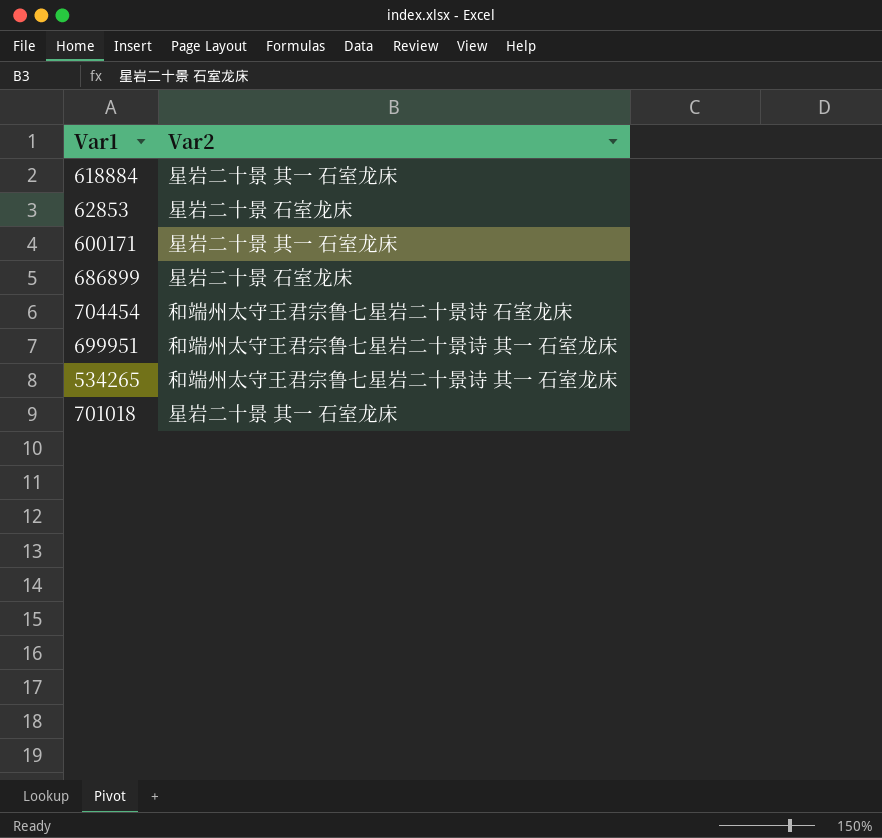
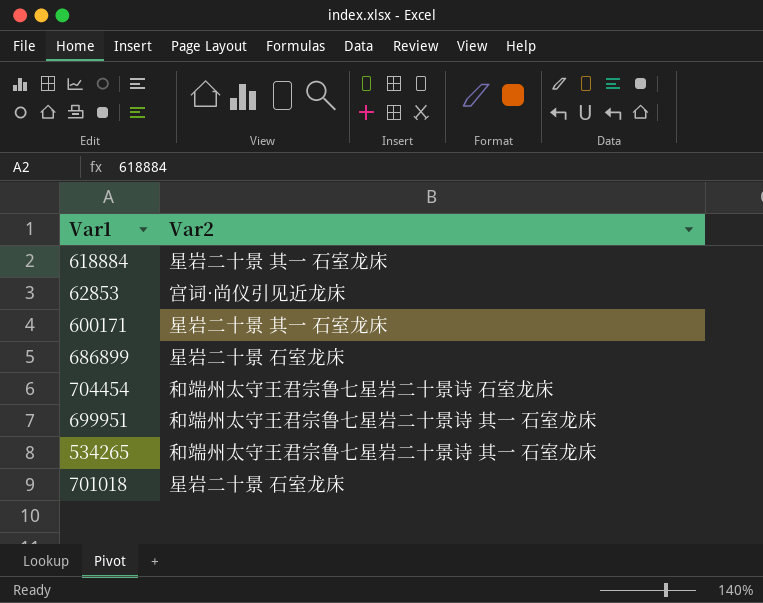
62853 | Var2: 星岩二十景 石室龙床 -> 宫词·尚仪引见近龙床
701018 | Var2: 星岩二十景 其一 石室龙床 -> 星岩二十景 石室龙床

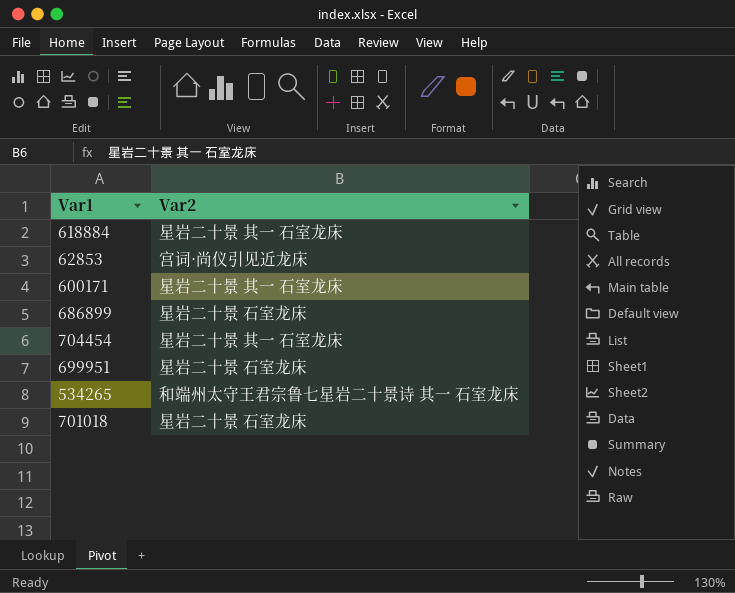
704454 | Var2: 和端州太守王君宗鲁七星岩二十景诗 石室龙床 -> 星岩二十景 其一 石室龙床
699951 | Var2: 和端州太守王君宗鲁七星岩二十景诗 其一 石室龙床 -> 星岩二十景 石室龙床

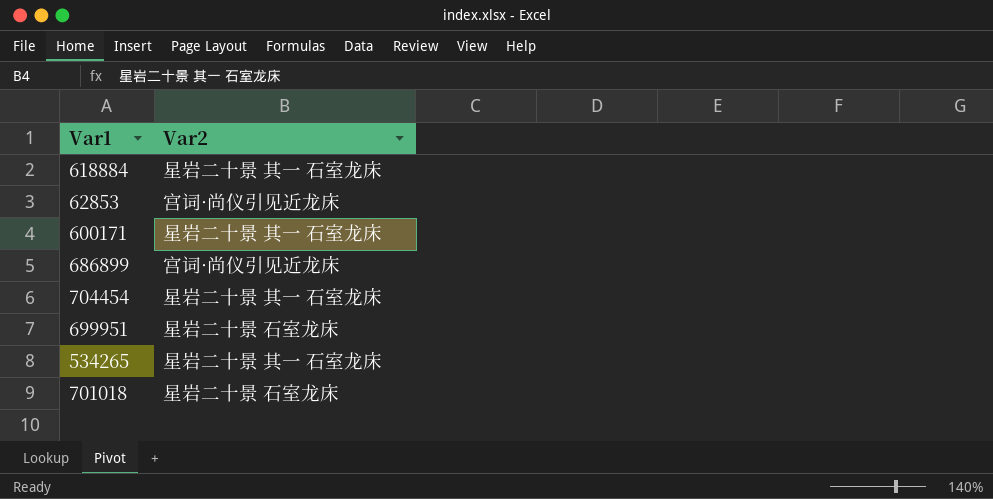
686899 | Var2: 星岩二十景 石室龙床 -> 宫词·尚仪引见近龙床
534265 | Var2: 和端州太守王君宗鲁七星岩二十景诗 其一 石室龙床 -> 星岩二十景 其一 石室龙床

